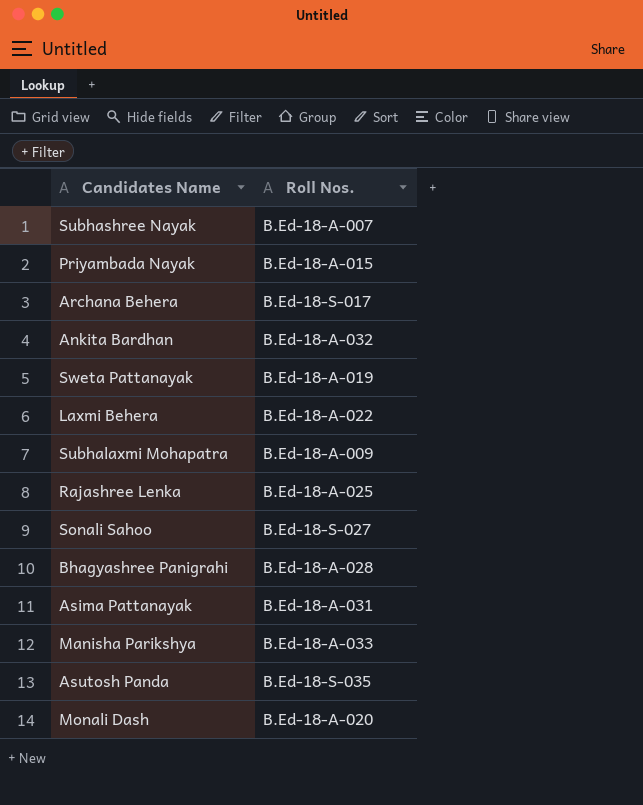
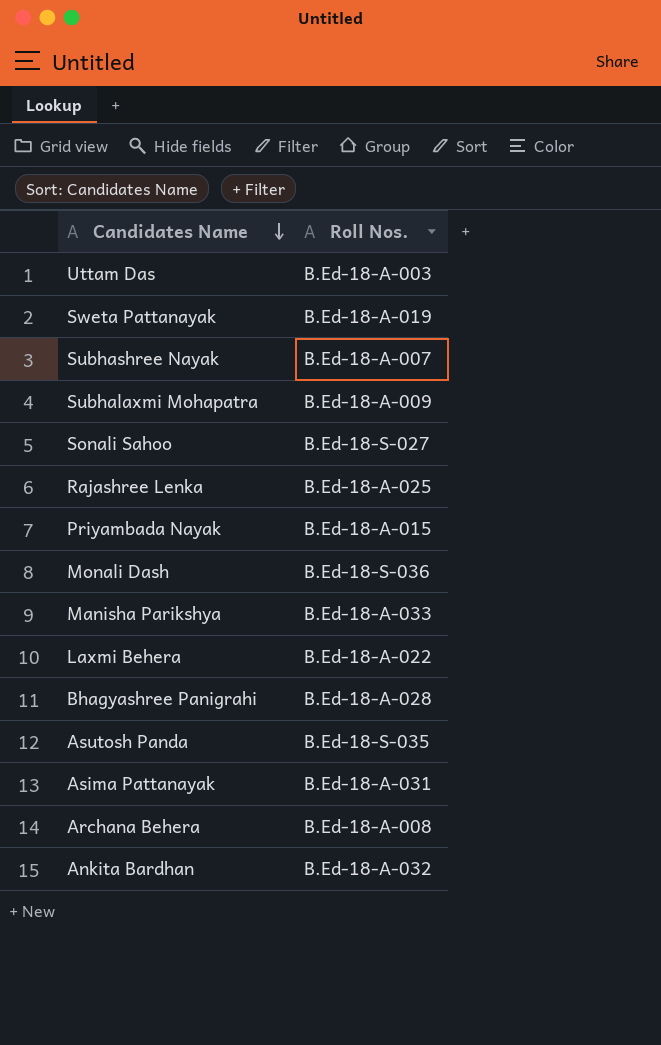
row order: none -> Candidates Name descending
row Uttam Das: none -> B.Ed-18-A-003
Monali Dash | Roll Nos.: B.Ed-18-A-020 -> B.Ed-18-S-036
Archana Behera | Roll Nos.: B.Ed-18-S-017 -> B.Ed-18-A-008

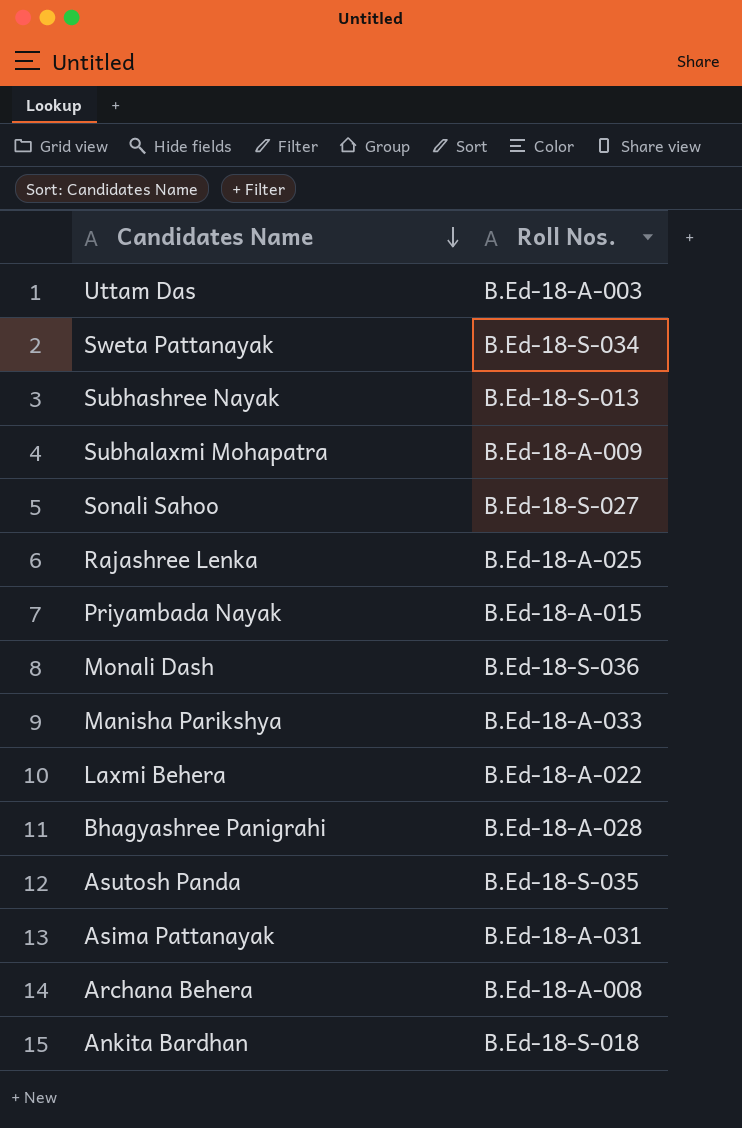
Sweta Pattanayak | Roll Nos.: B.Ed-18-A-019 -> B.Ed-18-S-034
Subhashree Nayak | Roll Nos.: B.Ed-18-A-007 -> B.Ed-18-S-013
Ankita Bardhan | Roll Nos.: B.Ed-18-A-032 -> B.Ed-18-S-018

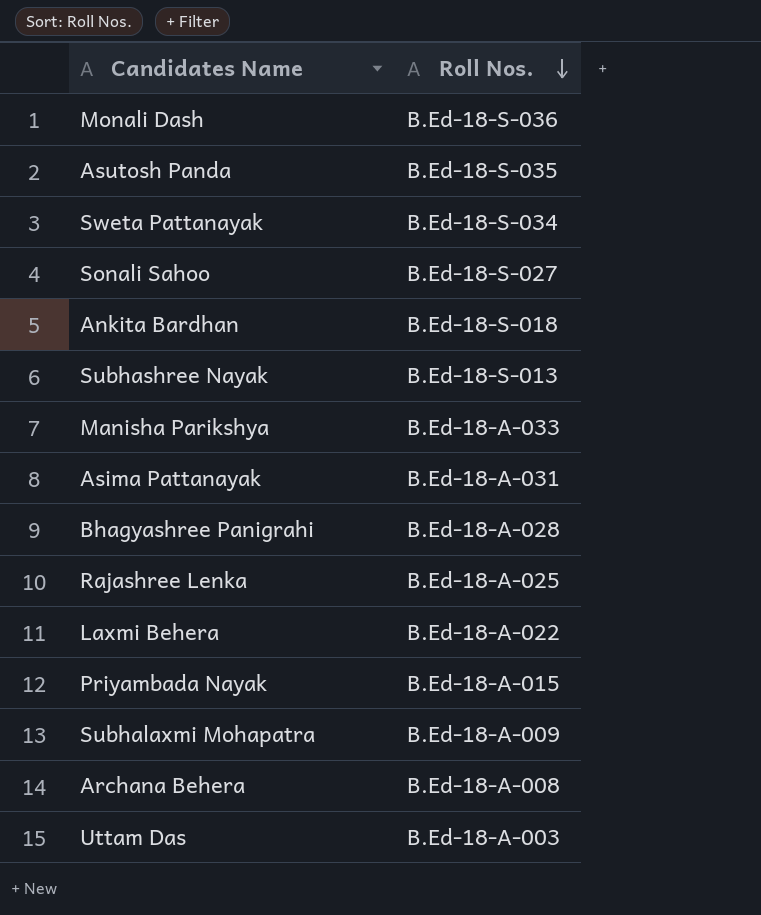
row order: Candidates Name descending -> Roll Nos. descending

